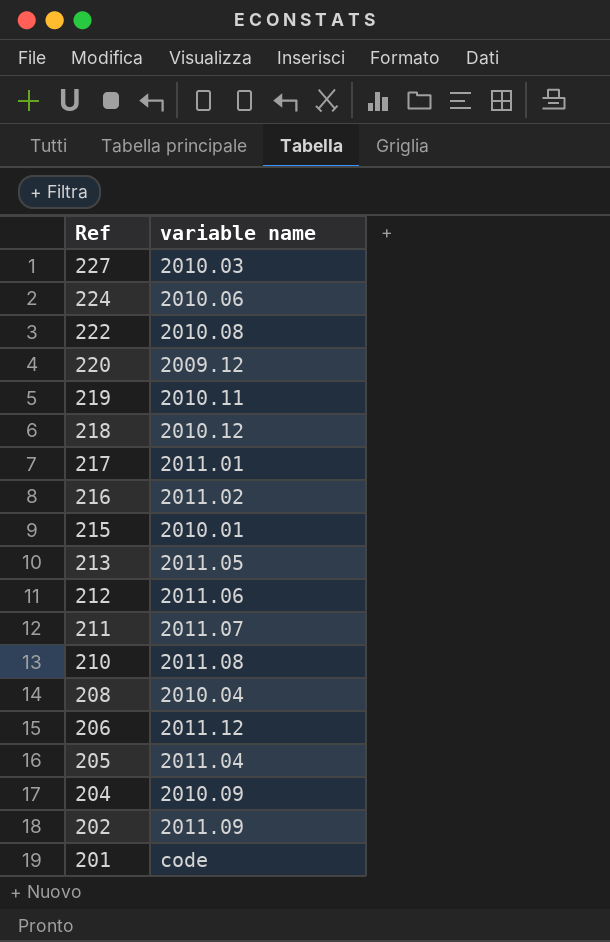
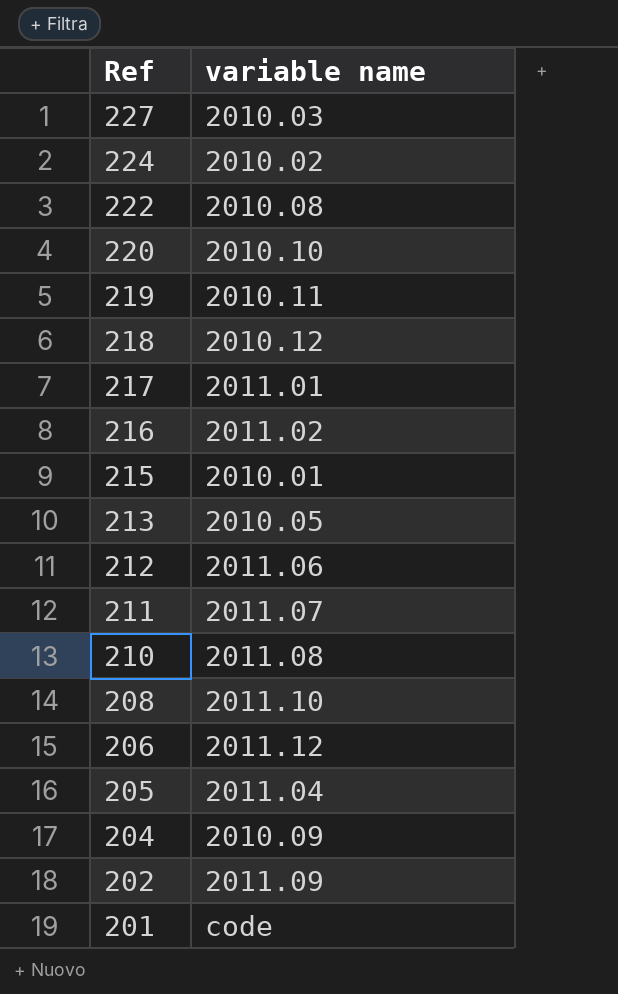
224 | variable name: 2010.06 -> 2010.02
220 | variable name: 2009.12 -> 2010.10
213 | variable name: 2011.05 -> 2010.05
208 | variable name: 2010.04 -> 2011.10

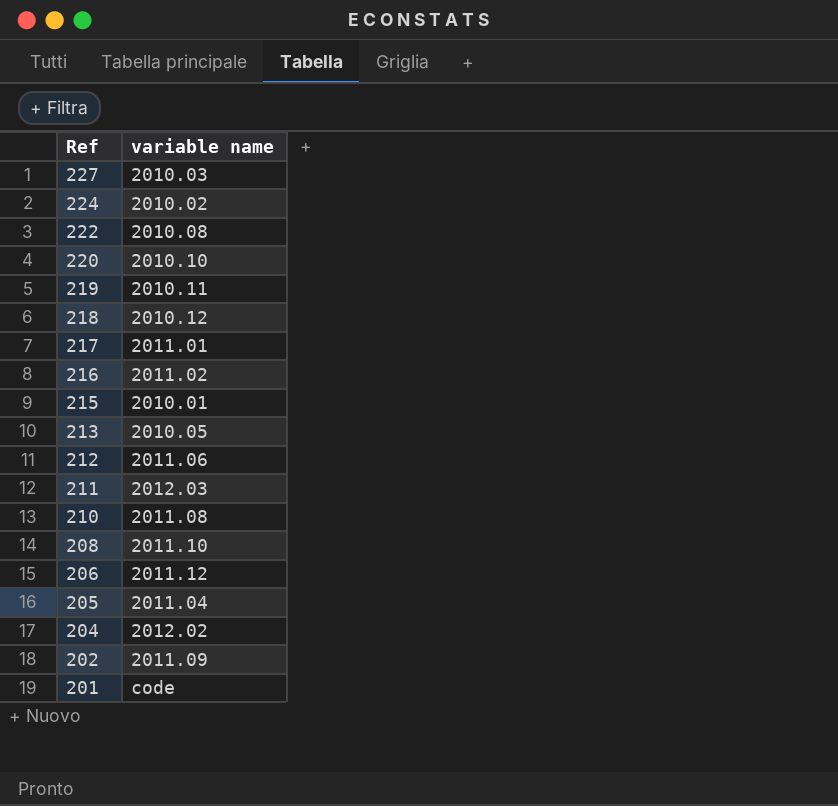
211 | variable name: 2011.07 -> 2012.03
204 | variable name: 2010.09 -> 2012.02

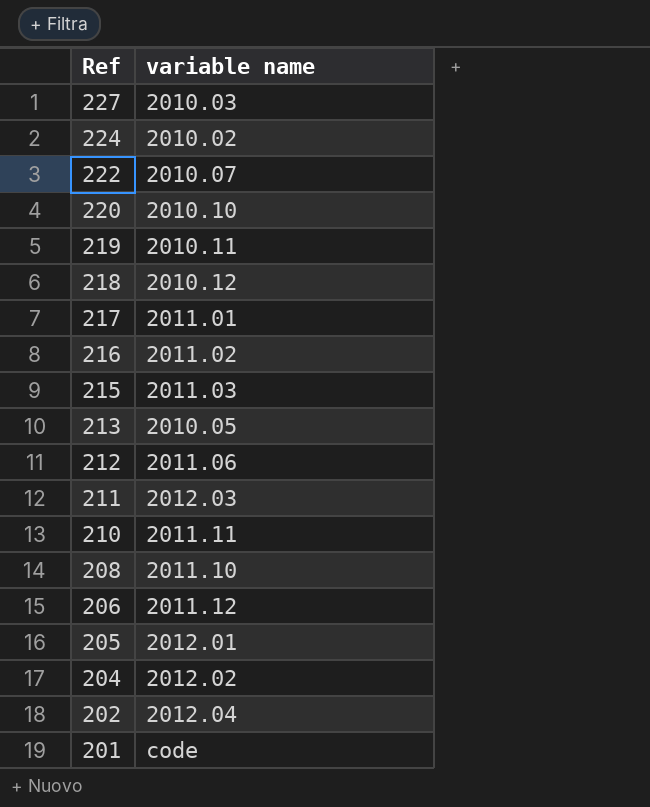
222 | variable name: 2010.08 -> 2010.07
215 | variable name: 2010.01 -> 2011.03
210 | variable name: 2011.08 -> 2011.11
205 | variable name: 2011.04 -> 2012.01
202 | variable name: 2011.09 -> 2012.04

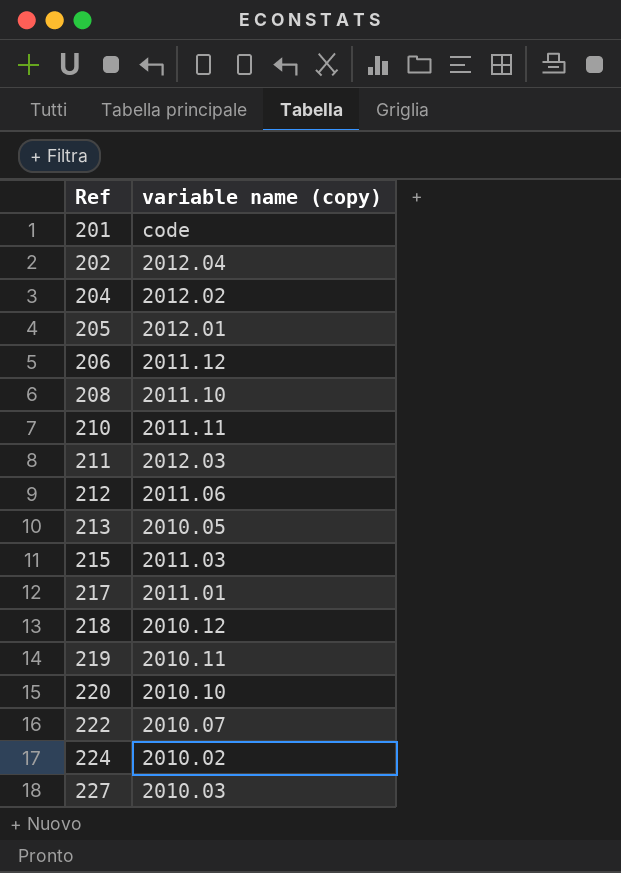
row order: Ref descending -> Ref ascending
column name: variable name -> variable name (copy)
row 216: 2011.02 -> none

